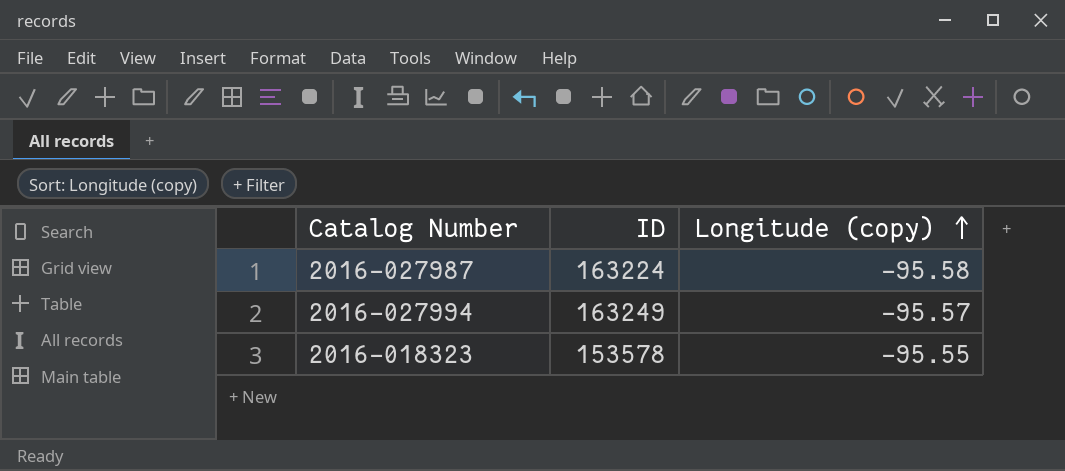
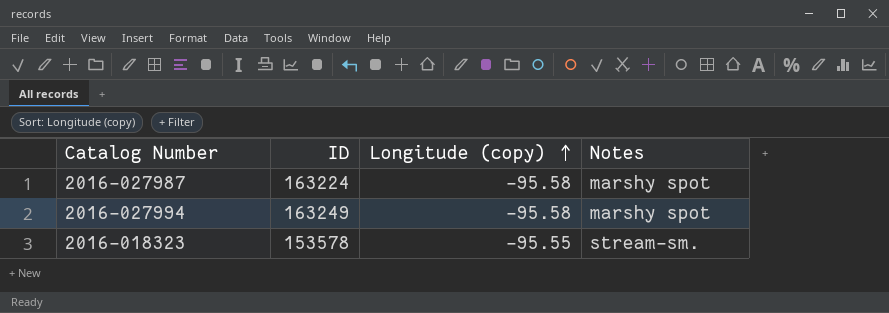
column Notes | position: none -> 4
2016-027994 | Longitude (copy): -95.57 -> -95.58

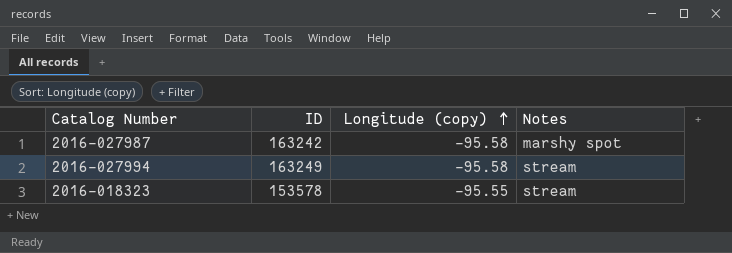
2016-027987 | ID: 163224 -> 163242
2016-027994 | Notes: marshy spot -> stream
2016-018323 | Notes: stream-sm. -> stream

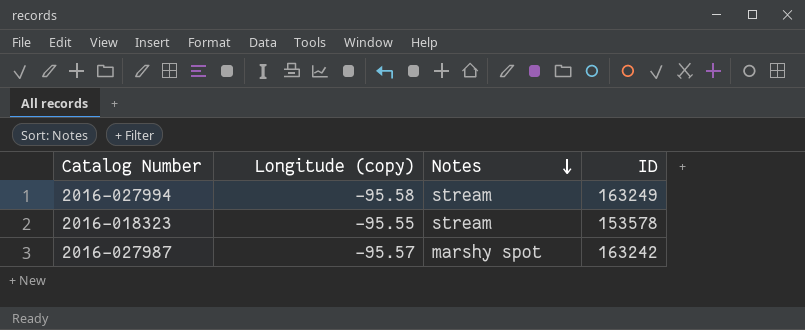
row order: Longitude (copy) ascending -> Notes descending
column ID | position: 2 -> 4
2016-027987 | Longitude (copy): -95.58 -> -95.57

